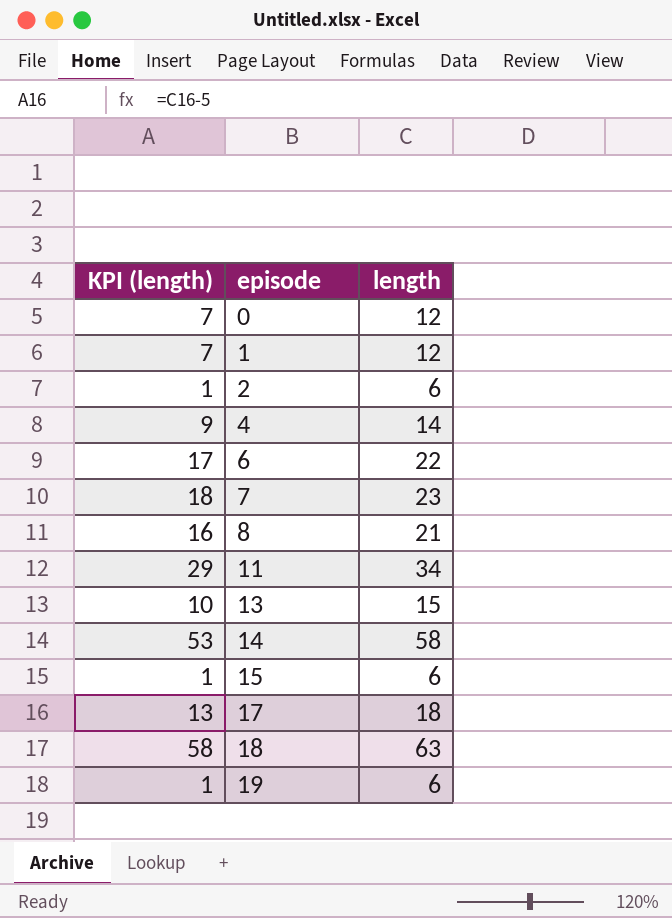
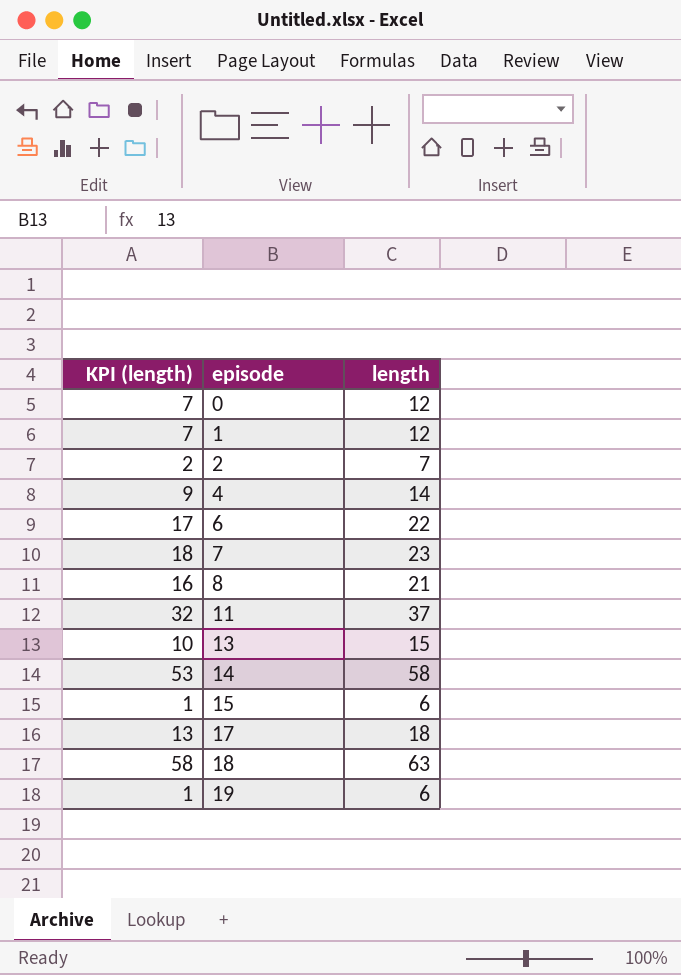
2 | KPI (length): 1 -> 2
2 | length: 6 -> 7
11 | KPI (length): 29 -> 32
11 | length: 34 -> 37

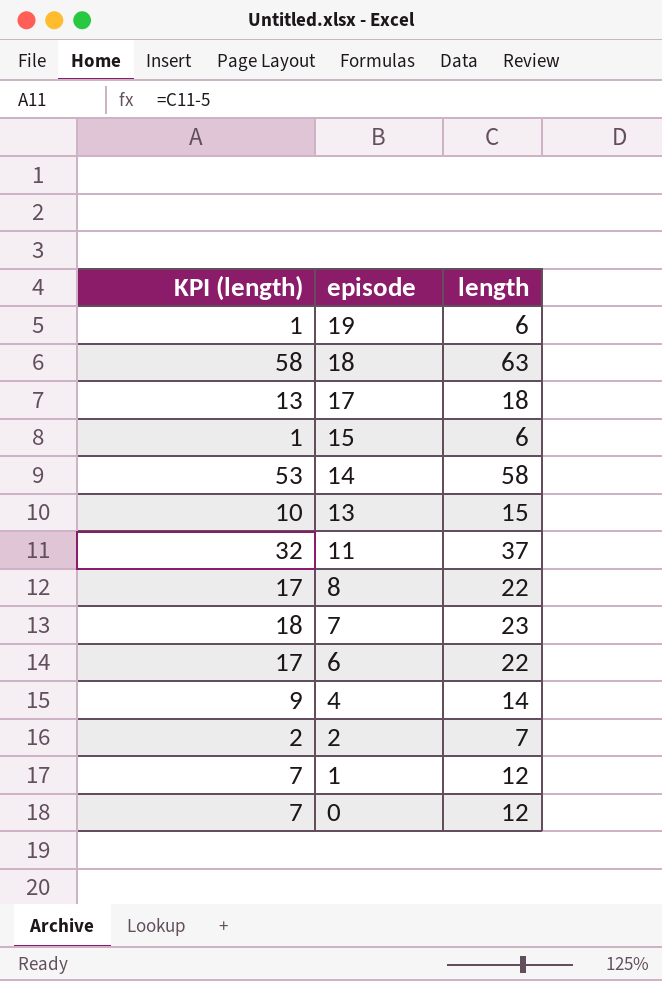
row order: episode ascending -> episode descending
8 | KPI (length): 16 -> 17
8 | length: 21 -> 22

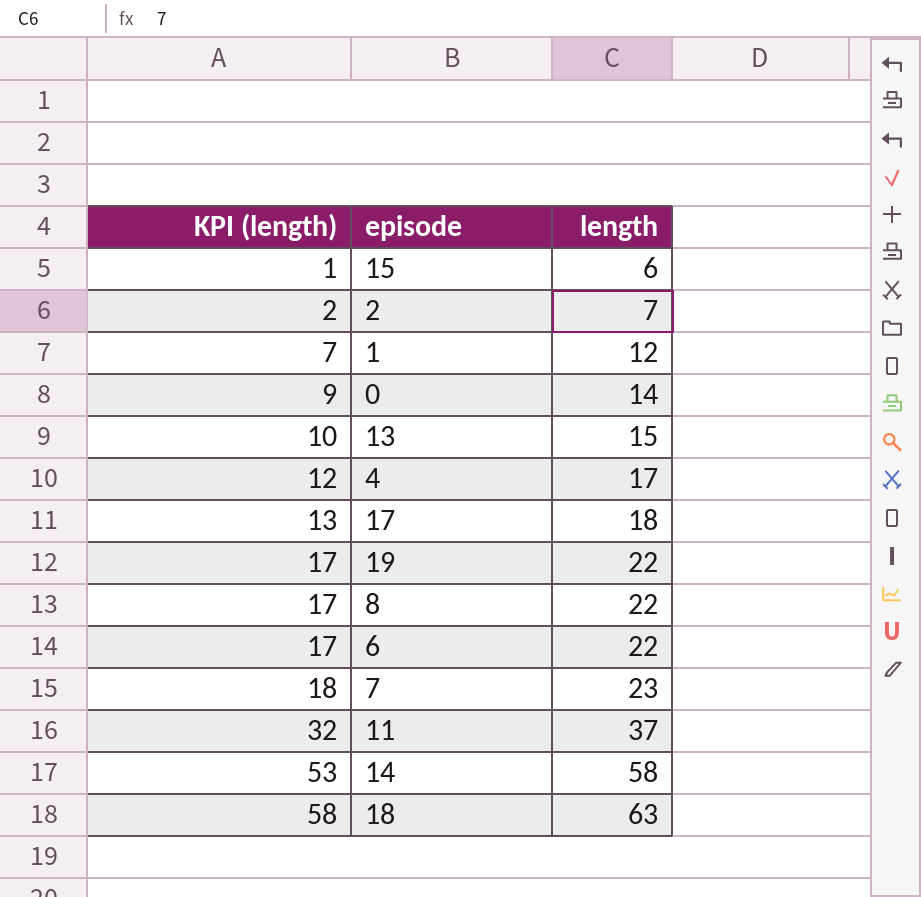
row order: episode descending -> KPI (length) ascending
0 | KPI (length): 7 -> 9
0 | length: 12 -> 14
4 | KPI (length): 9 -> 12
4 | length: 14 -> 17
19 | KPI (length): 1 -> 17
19 | length: 6 -> 22

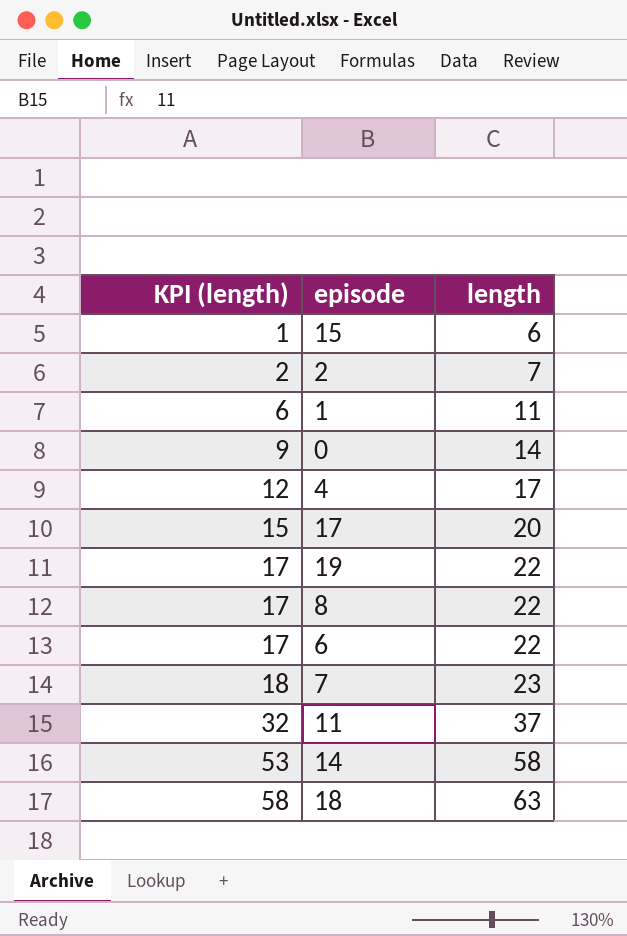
row 13: 10 | 15 -> none
1 | KPI (length): 7 -> 6
1 | length: 12 -> 11
17 | KPI (length): 13 -> 15
17 | length: 18 -> 20

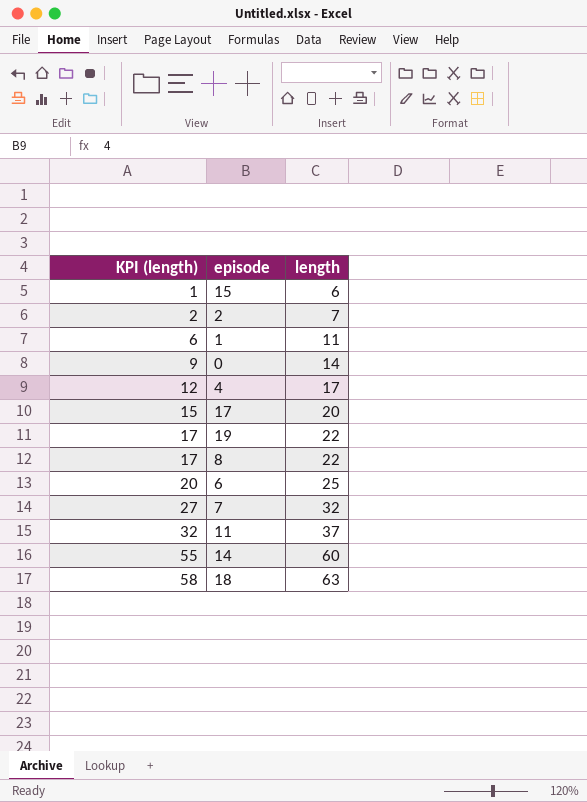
6 | KPI (length): 17 -> 20
6 | length: 22 -> 25
7 | KPI (length): 18 -> 27
7 | length: 23 -> 32
14 | KPI (length): 53 -> 55
14 | length: 58 -> 60

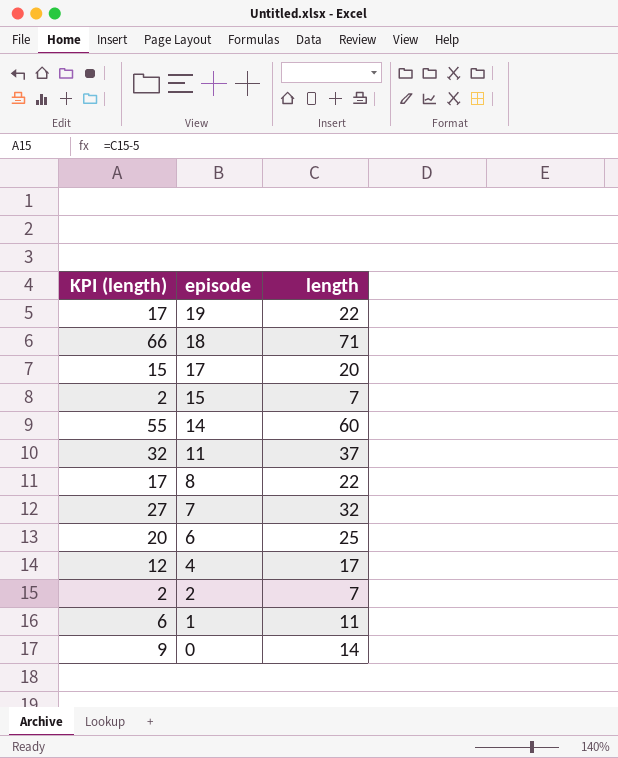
row order: KPI (length) ascending -> episode descending
18 | KPI (length): 58 -> 66
18 | length: 63 -> 71
15 | KPI (length): 1 -> 2
15 | length: 6 -> 7

